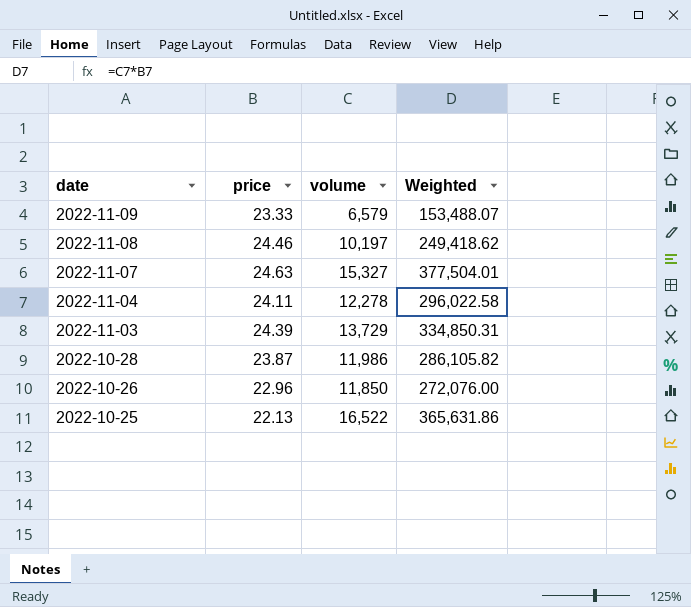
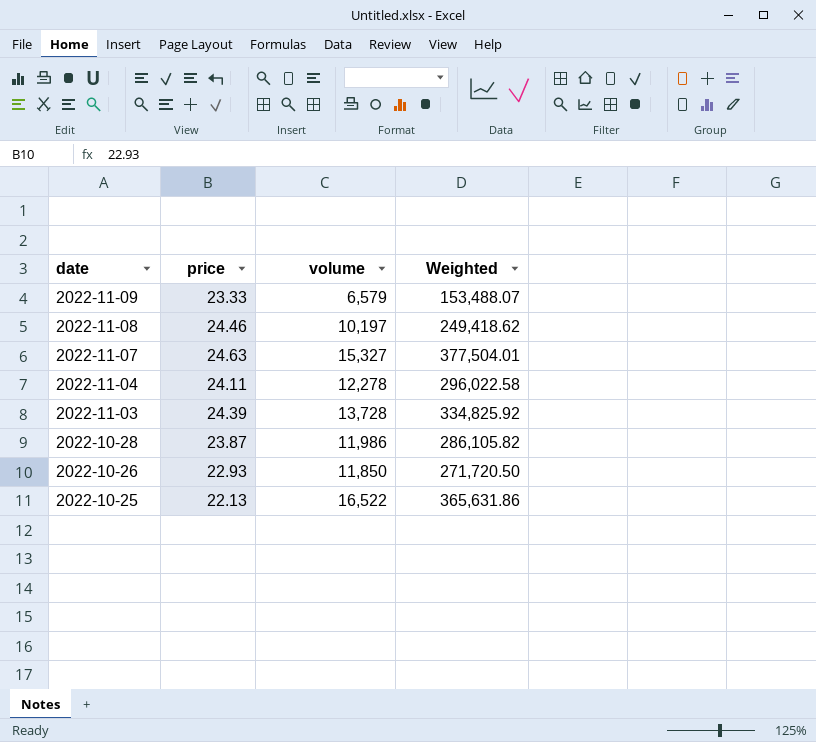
2022-11-03 | volume: 13,729 -> 13,728
2022-11-03 | Weighted: 334,850.31 -> 334,825.92
2022-10-26 | price: 22.96 -> 22.93
2022-10-26 | Weighted: 272,076.00 -> 271,720.50

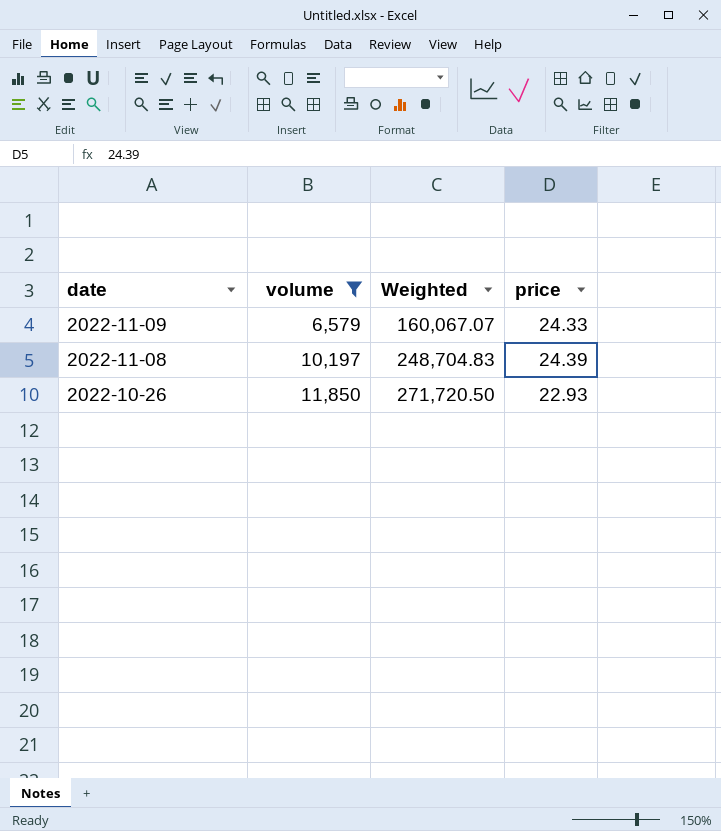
filter: none -> volume <= 11,850
column price | position: 2 -> 4
2022-11-09 | Weighted: 153,488.07 -> 160,067.07
2022-11-09 | price: 23.33 -> 24.33
2022-11-08 | Weighted: 249,418.62 -> 248,704.83
2022-11-08 | price: 24.46 -> 24.39

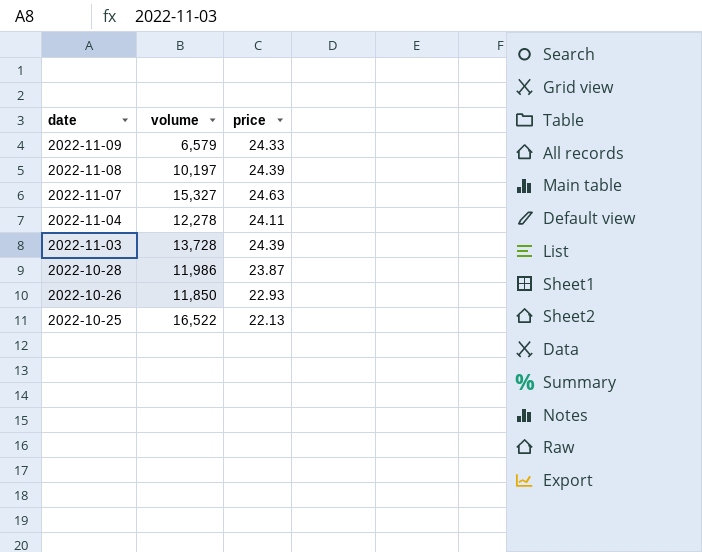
filter: volume <= 11,850 -> none
column Weighted | formula: [volume] * [price] -> none

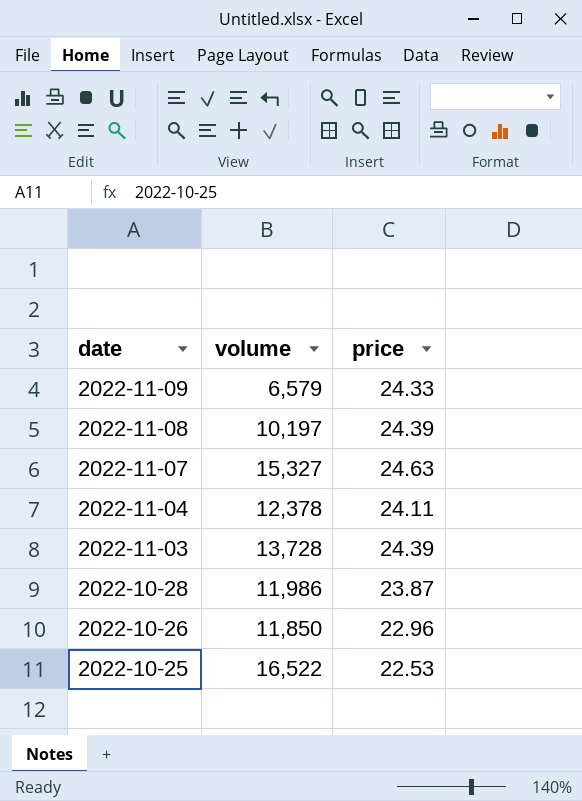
2022-11-04 | volume: 12,278 -> 12,378
2022-10-26 | price: 22.93 -> 22.96
2022-10-25 | price: 22.13 -> 22.53

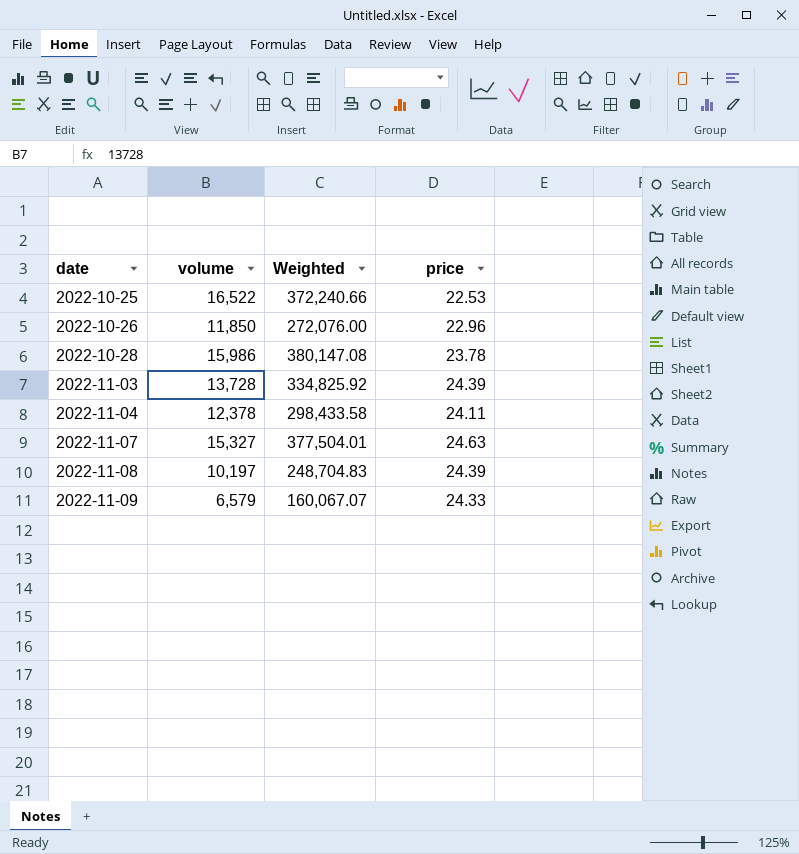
row order: date descending -> date ascending
column Weighted | formula: none -> [volume] * [price]
2022-10-28 | volume: 11,986 -> 15,986
2022-10-28 | price: 23.87 -> 23.78

